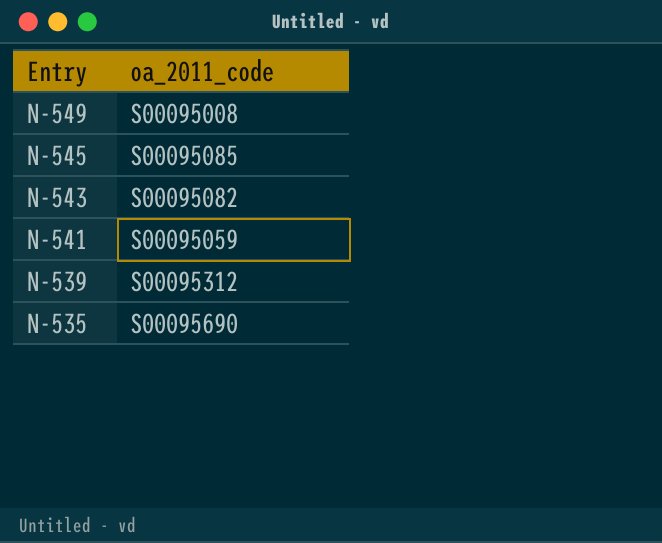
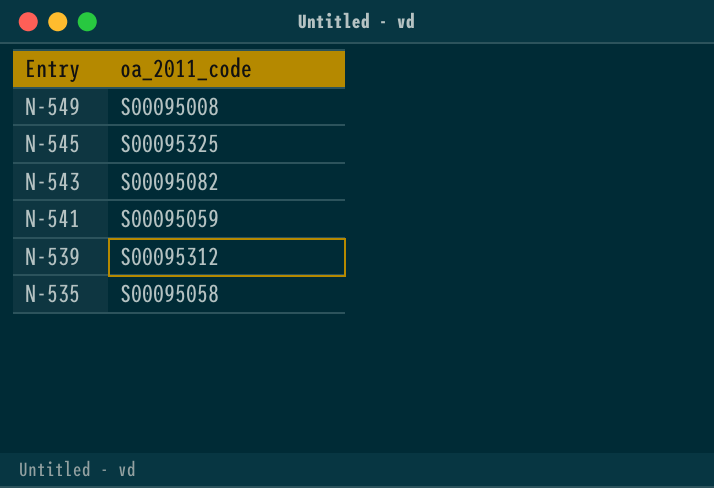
N-545 | oa_2011_code: S00095085 -> S00095325
N-535 | oa_2011_code: S00095690 -> S00095058

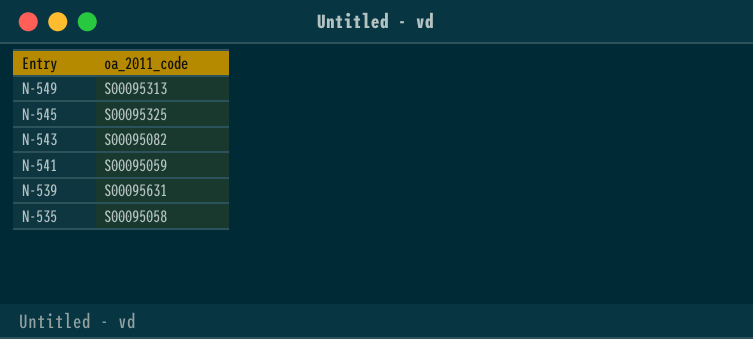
N-549 | oa_2011_code: S00095008 -> S00095313
N-539 | oa_2011_code: S00095312 -> S00095631

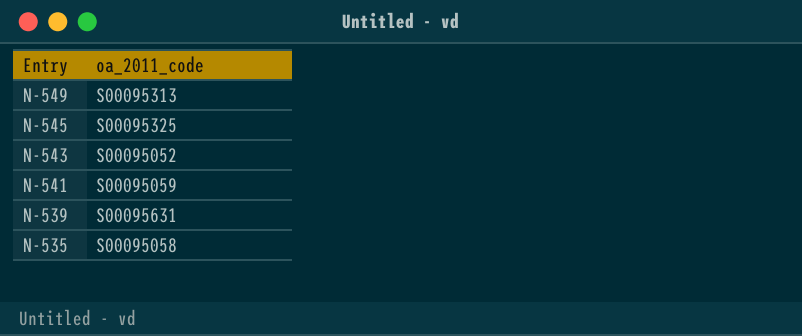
N-543 | oa_2011_code: S00095082 -> S00095052

